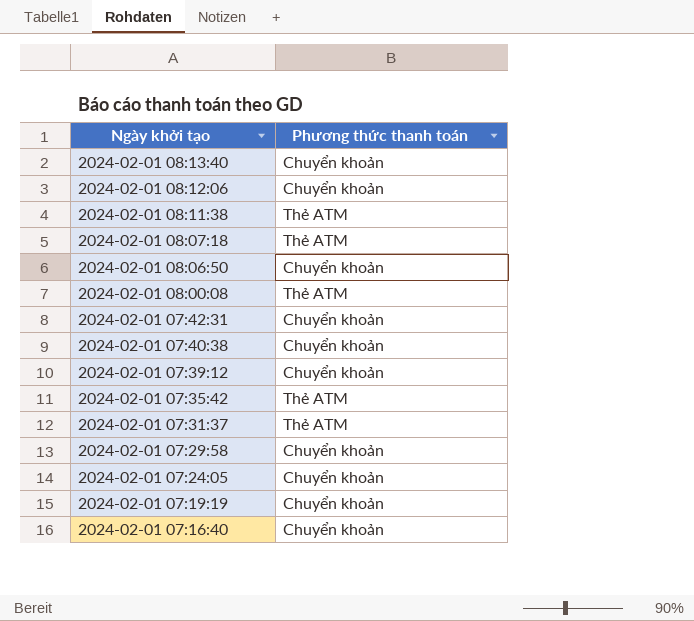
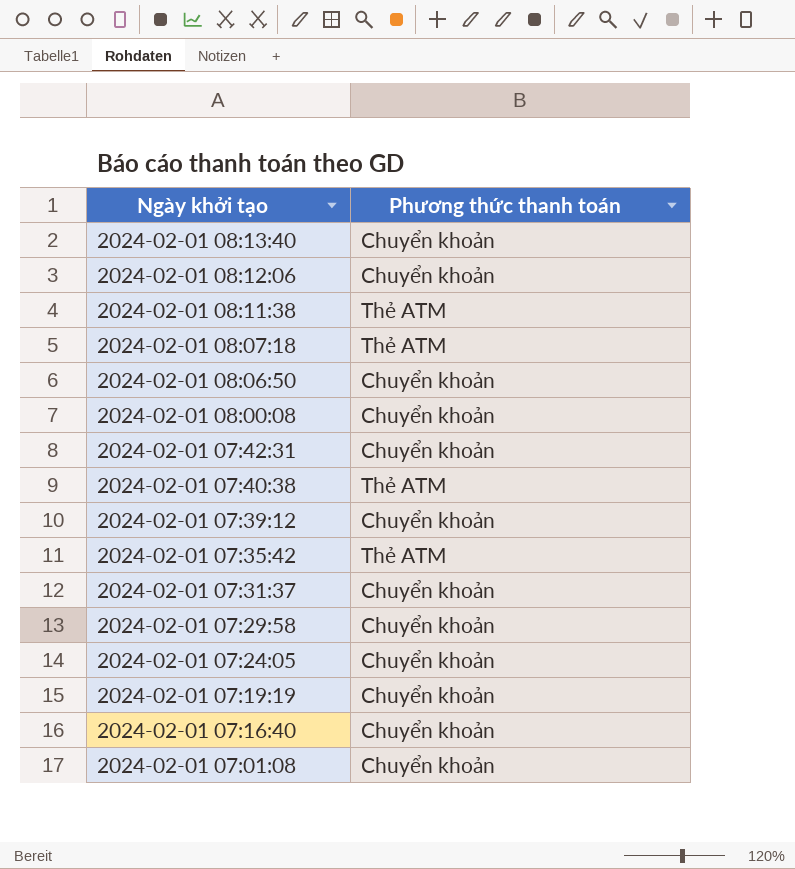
2024-02-01 08:00:08 | Phương thức thanh toán: Thẻ ATM -> Chuyển khoản
2024-02-01 07:40:38 | Phương thức thanh toán: Chuyển khoản -> Thẻ ATM
2024-02-01 07:31:37 | Phương thức thanh toán: Thẻ ATM -> Chuyển khoản
row 2024-02-01 07:01:08: none -> Chuyển khoản

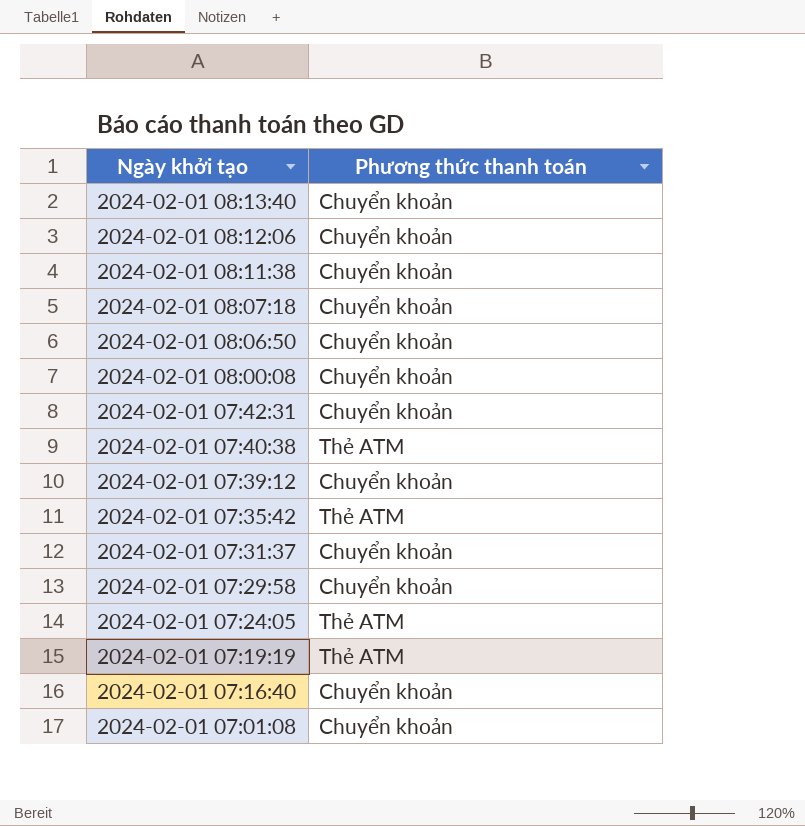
2024-02-01 08:11:38 | Phương thức thanh toán: Thẻ ATM -> Chuyển khoản
2024-02-01 08:07:18 | Phương thức thanh toán: Thẻ ATM -> Chuyển khoản
2024-02-01 07:24:05 | Phương thức thanh toán: Chuyển khoản -> Thẻ ATM
2024-02-01 07:19:19 | Phương thức thanh toán: Chuyển khoản -> Thẻ ATM

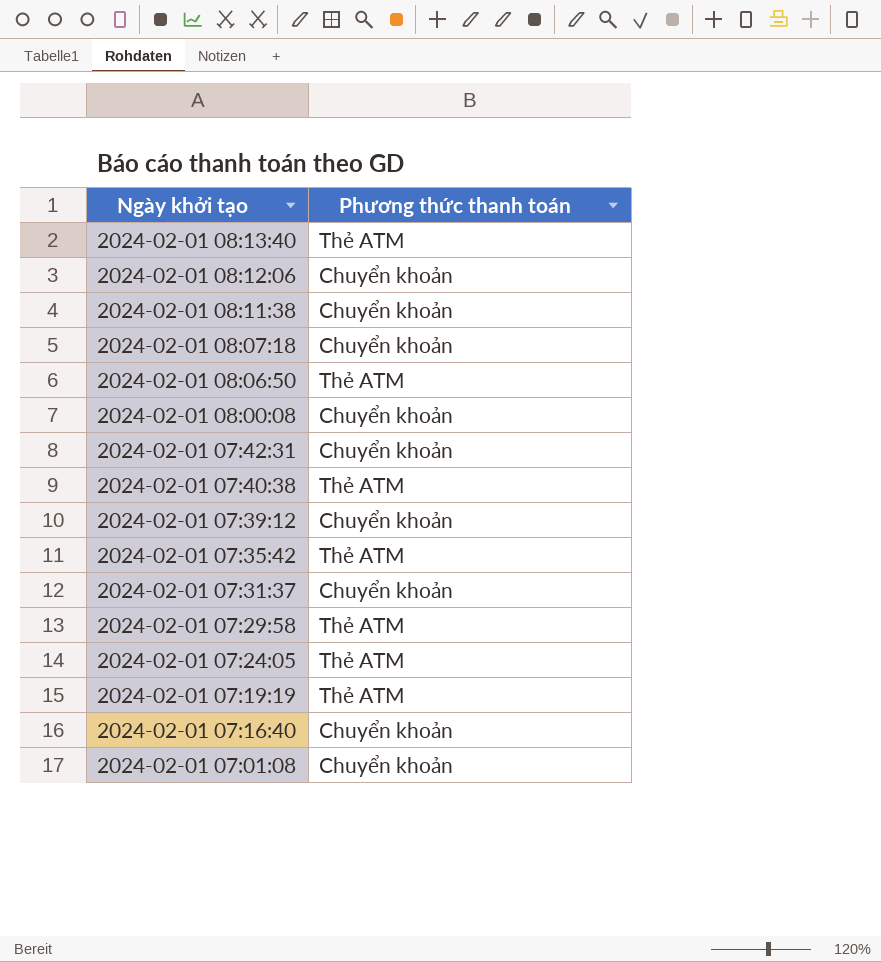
2024-02-01 08:13:40 | Phương thức thanh toán: Chuyển khoản -> Thẻ ATM
2024-02-01 08:06:50 | Phương thức thanh toán: Chuyển khoản -> Thẻ ATM
2024-02-01 07:29:58 | Phương thức thanh toán: Chuyển khoản -> Thẻ ATM

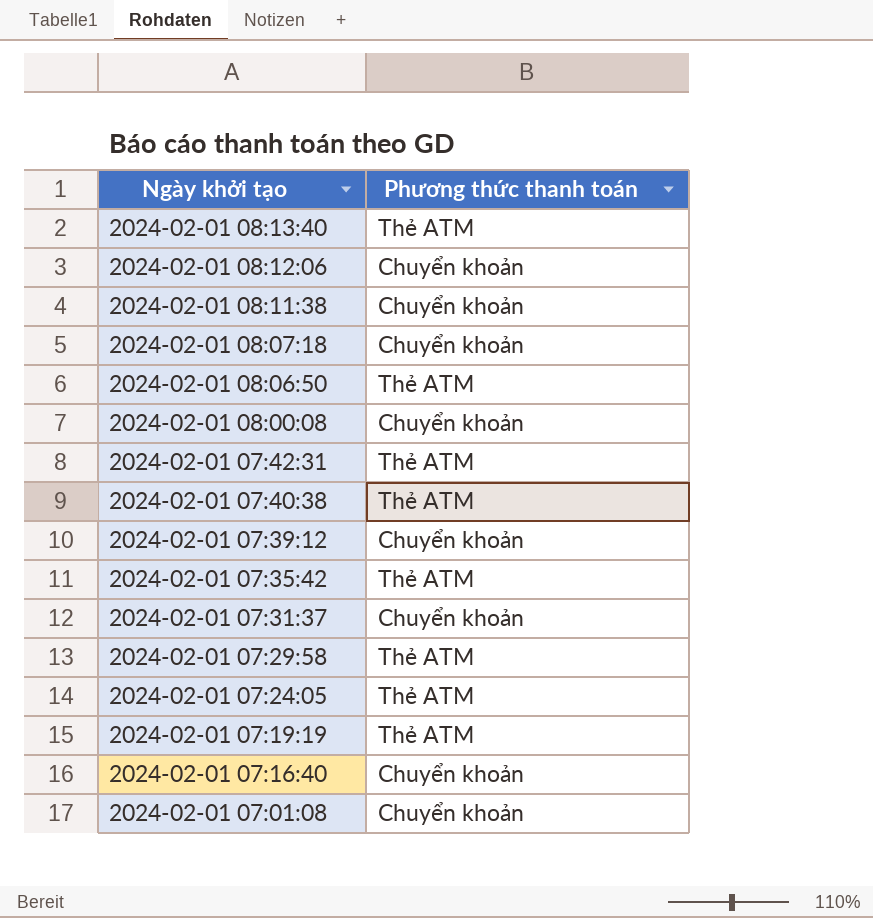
2024-02-01 07:42:31 | Phương thức thanh toán: Chuyển khoản -> Thẻ ATM

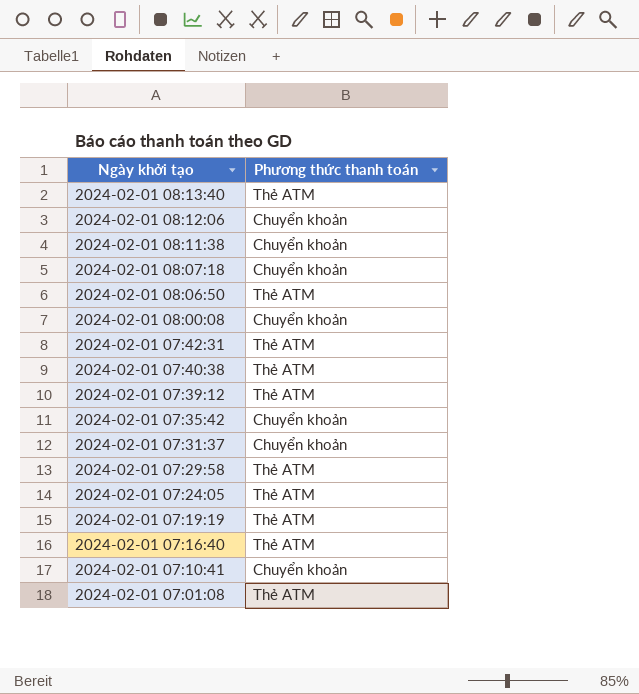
2024-02-01 07:39:12 | Phương thức thanh toán: Chuyển khoản -> Thẻ ATM
2024-02-01 07:35:42 | Phương thức thanh toán: Thẻ ATM -> Chuyển khoản
2024-02-01 07:16:40 | Phương thức thanh toán: Chuyển khoản -> Thẻ ATM
row 2024-02-01 07:10:41: none -> Chuyển khoản
2024-02-01 07:01:08 | Phương thức thanh toán: Chuyển khoản -> Thẻ ATM

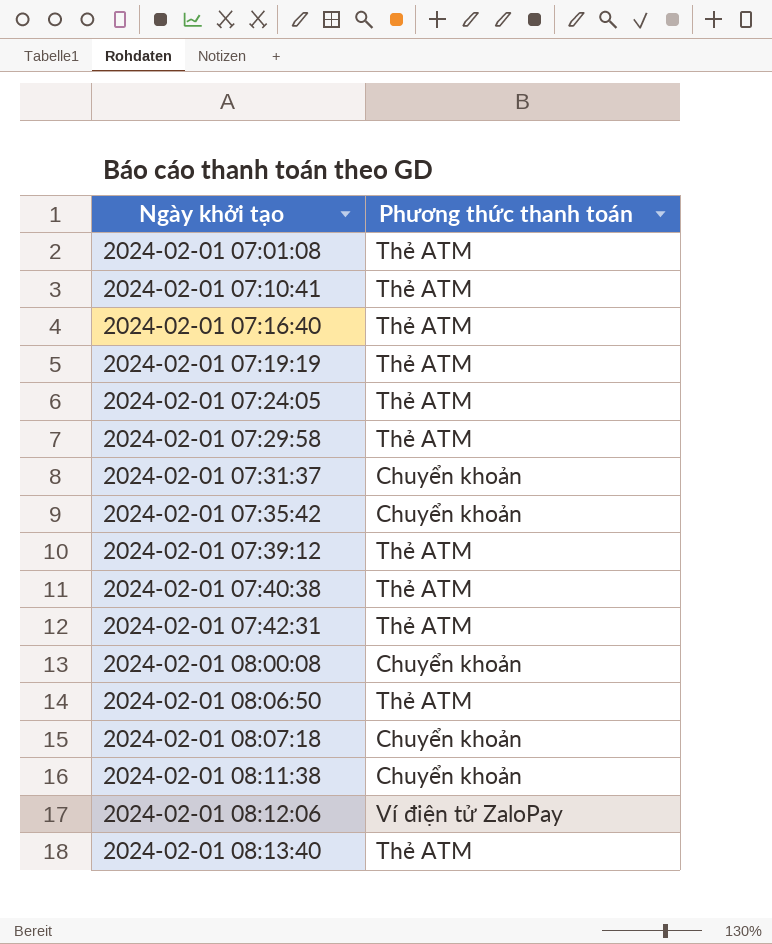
row order: Ngày khởi tạo descending -> Ngày khởi tạo ascending
2024-02-01 07:10:41 | Phương thức thanh toán: Chuyển khoản -> Thẻ ATM
2024-02-01 08:12:06 | Phương thức thanh toán: Chuyển khoản -> Ví điện tử ZaloPay

